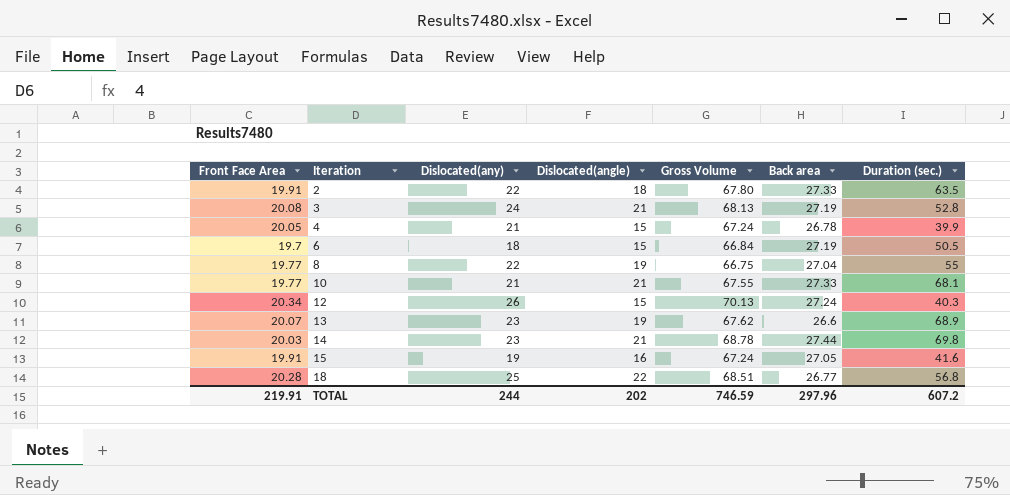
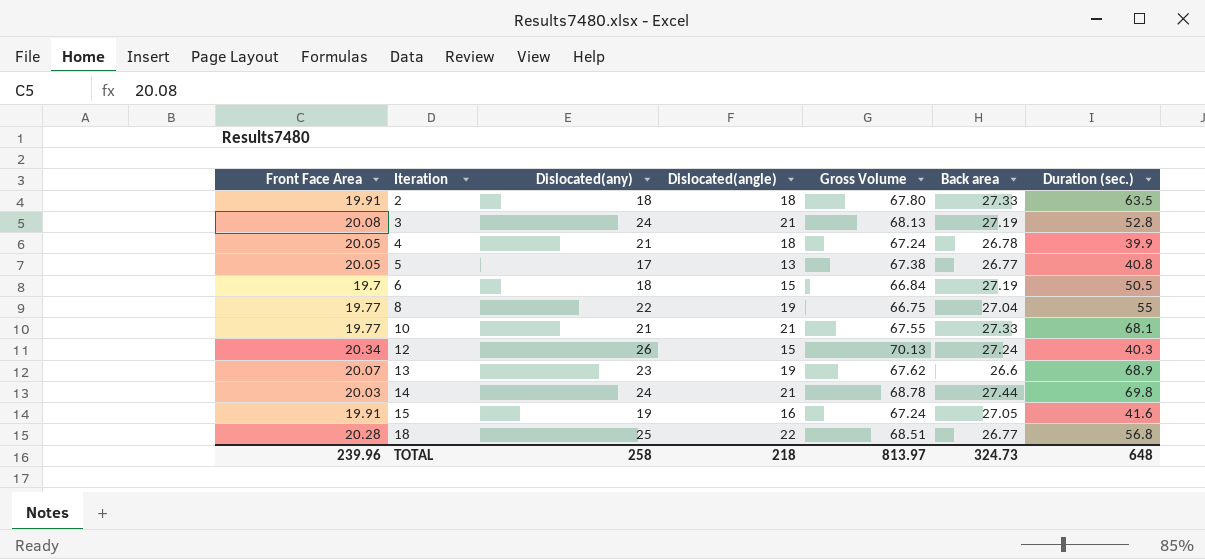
2 | Dislocated(any): 22 -> 18
4 | Dislocated(angle): 15 -> 18
row 5: none -> 20.05 | 17 | 13 | 67.38 | 26.77 | 40.8
14 | Dislocated(any): 23 -> 24
TOTAL | Front Face Area: 219.91 -> 239.96
TOTAL | Dislocated(any): 244 -> 258
TOTAL | Dislocated(angle): 202 -> 218
TOTAL | Gross Volume: 746.59 -> 813.97
TOTAL | Back area: 297.96 -> 324.73
TOTAL | Duration (sec.): 607.2 -> 648

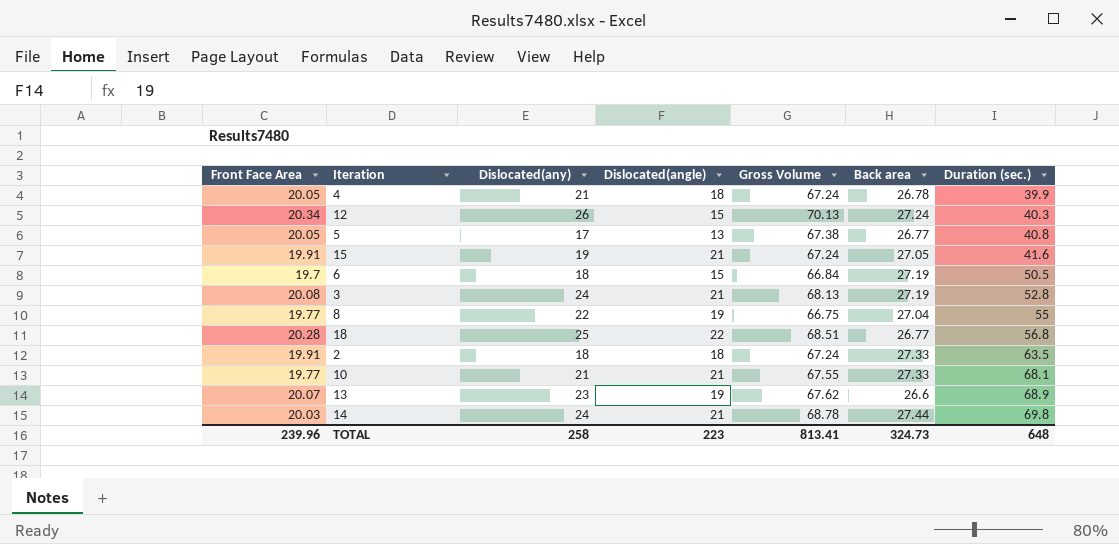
row order: Iteration ascending -> Duration (sec.) ascending
15 | Dislocated(angle): 16 -> 21
2 | Gross Volume: 67.80 -> 67.24
TOTAL | Dislocated(angle): 218 -> 223
TOTAL | Gross Volume: 813.97 -> 813.41

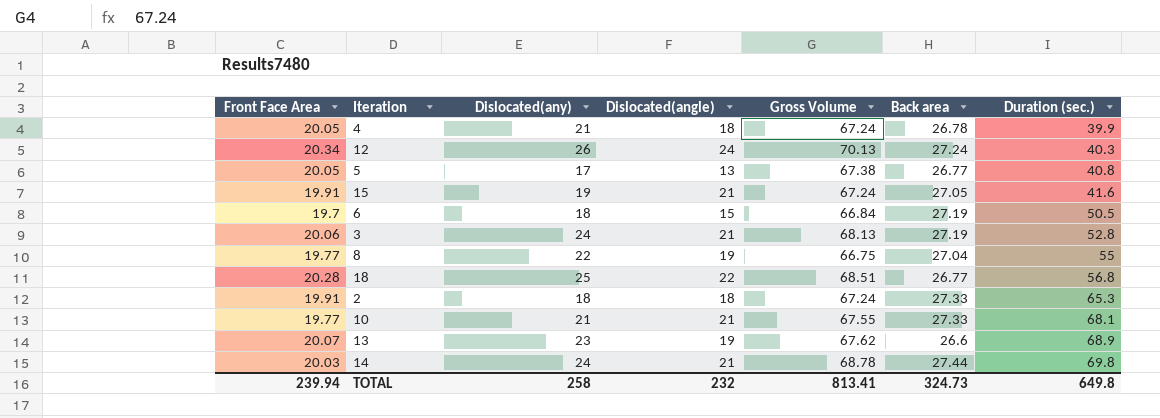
12 | Dislocated(angle): 15 -> 24
3 | Front Face Area: 20.08 -> 20.06
2 | Duration (sec.): 63.5 -> 65.3
TOTAL | Front Face Area: 239.96 -> 239.94
TOTAL | Dislocated(angle): 223 -> 232
TOTAL | Duration (sec.): 648 -> 649.8

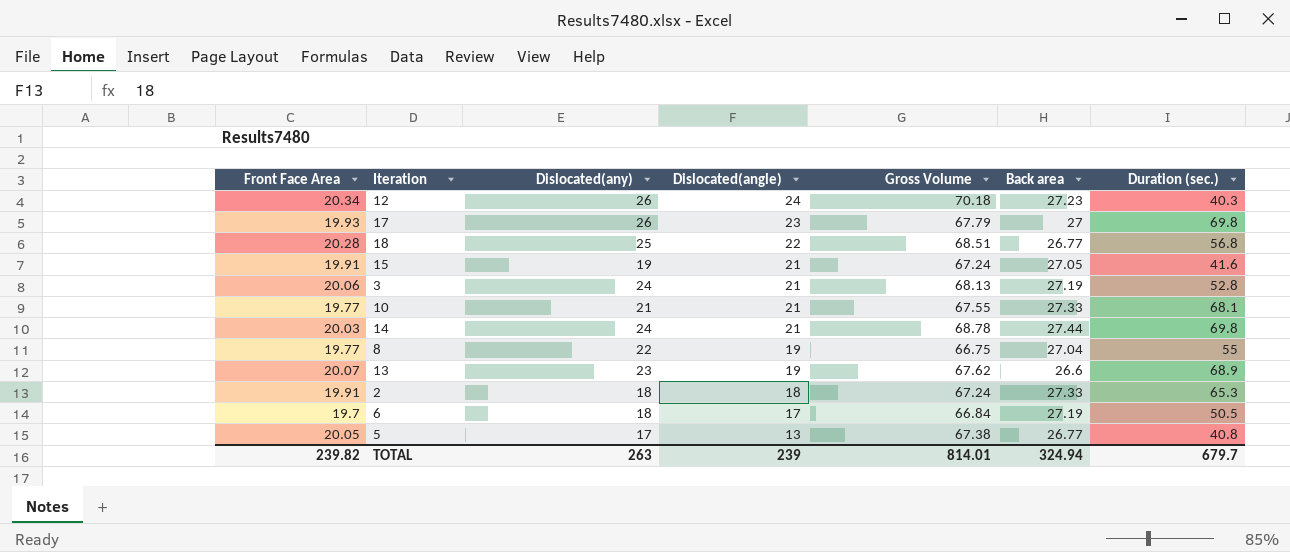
row order: Duration (sec.) ascending -> Dislocated(angle) descending
row 4: 20.05 | 21 | 18 | 67.24 | 26.78 | 39.9 -> none
12 | Gross Volume: 70.13 -> 70.18
12 | Back area: 27.24 -> 27.23
row 17: none -> 19.93 | 26 | 23 | 67.79 | 27 | 69.8
6 | Dislocated(angle): 15 -> 17
TOTAL | Front Face Area: 239.94 -> 239.82
TOTAL | Dislocated(any): 258 -> 263
TOTAL | Dislocated(angle): 232 -> 239
TOTAL | Gross Volume: 813.41 -> 814.01
TOTAL | Back area: 324.73 -> 324.94
TOTAL | Duration (sec.): 649.8 -> 679.7

